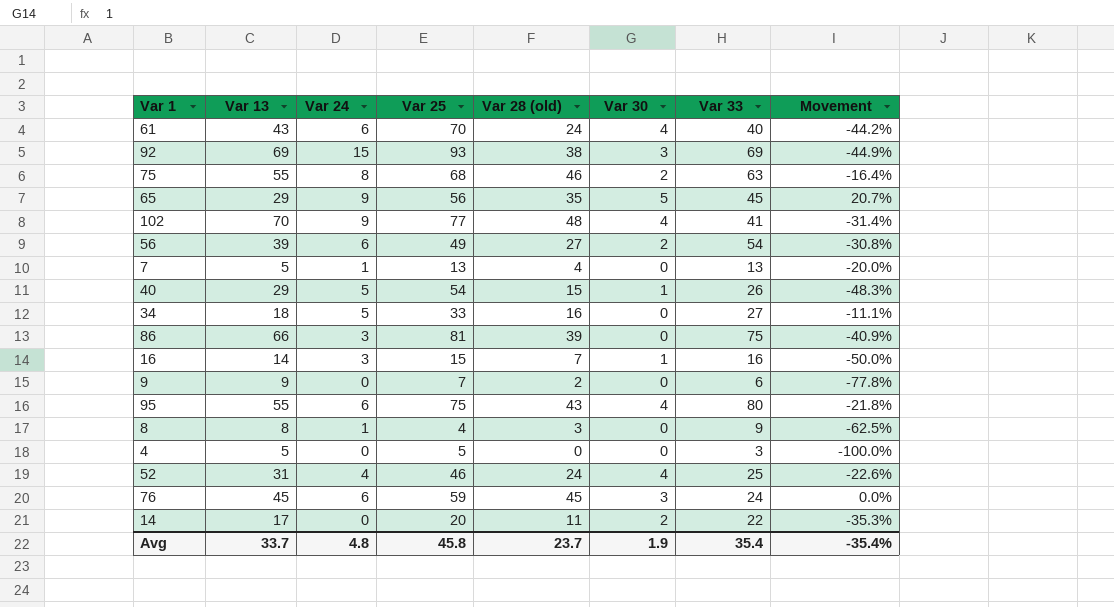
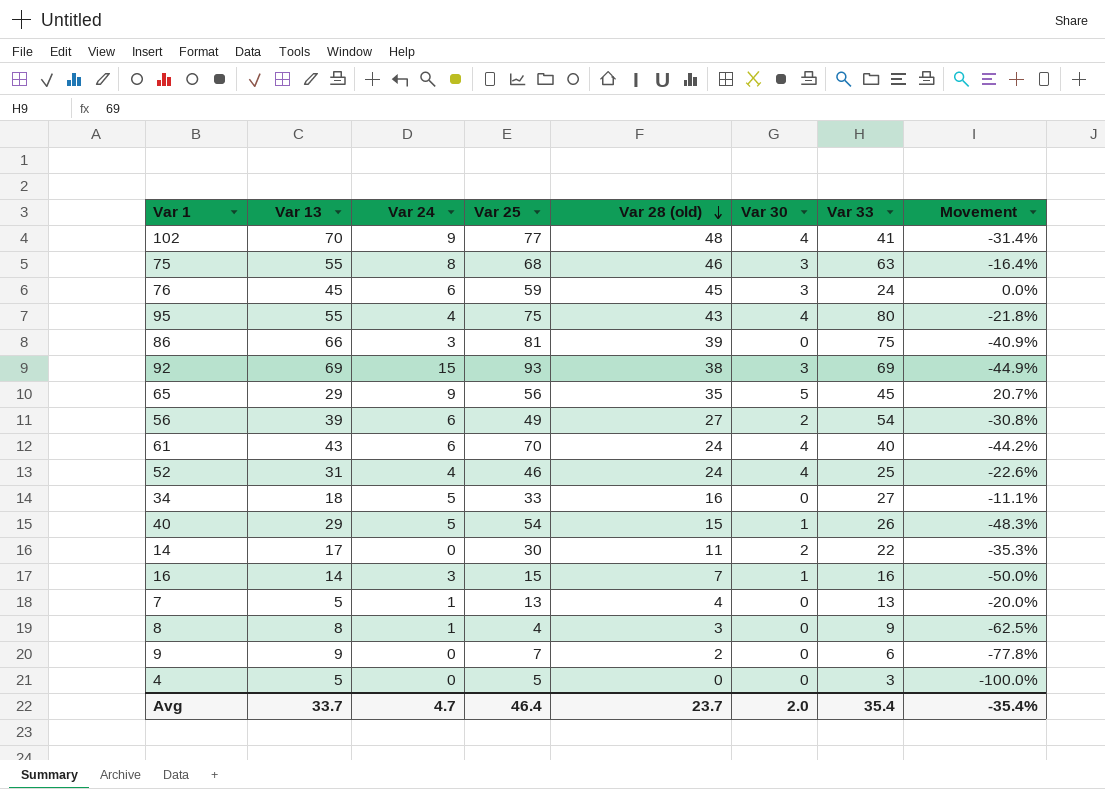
row order: none -> Var 28 (old) descending
75 | Var 30: 2 -> 3
95 | Var 24: 6 -> 4
14 | Var 25: 20 -> 30
Avg | Var 24: 4.8 -> 4.7
Avg | Var 25: 45.8 -> 46.4
Avg | Var 30: 1.9 -> 2.0

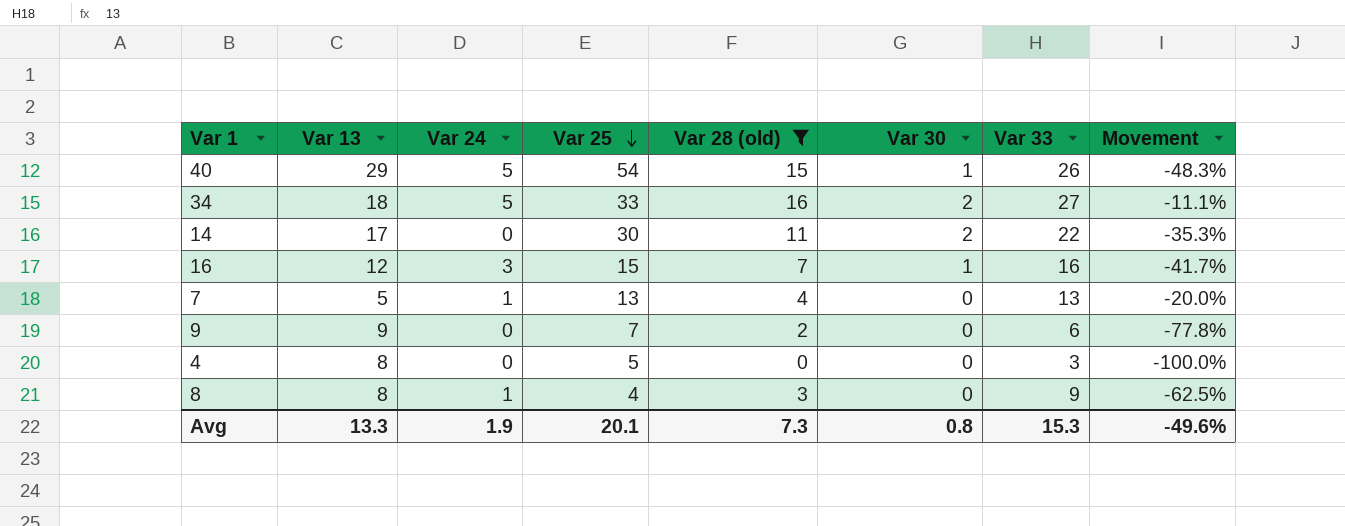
filter: none -> Var 28 (old) <= 16
row order: Var 28 (old) descending -> Var 25 descending
34 | Var 30: 0 -> 2
16 | Var 13: 14 -> 12
16 | Movement: -50.0% -> -41.7%
4 | Var 13: 5 -> 8
Avg | Var 13: 33.7 -> 13.3
Avg | Var 24: 4.7 -> 1.9
Avg | Var 25: 46.4 -> 20.1
Avg | Var 28 (old): 23.7 -> 7.3
Avg | Var 30: 2.0 -> 0.8
Avg | Var 33: 35.4 -> 15.3
Avg | Movement: -35.4% -> -49.6%

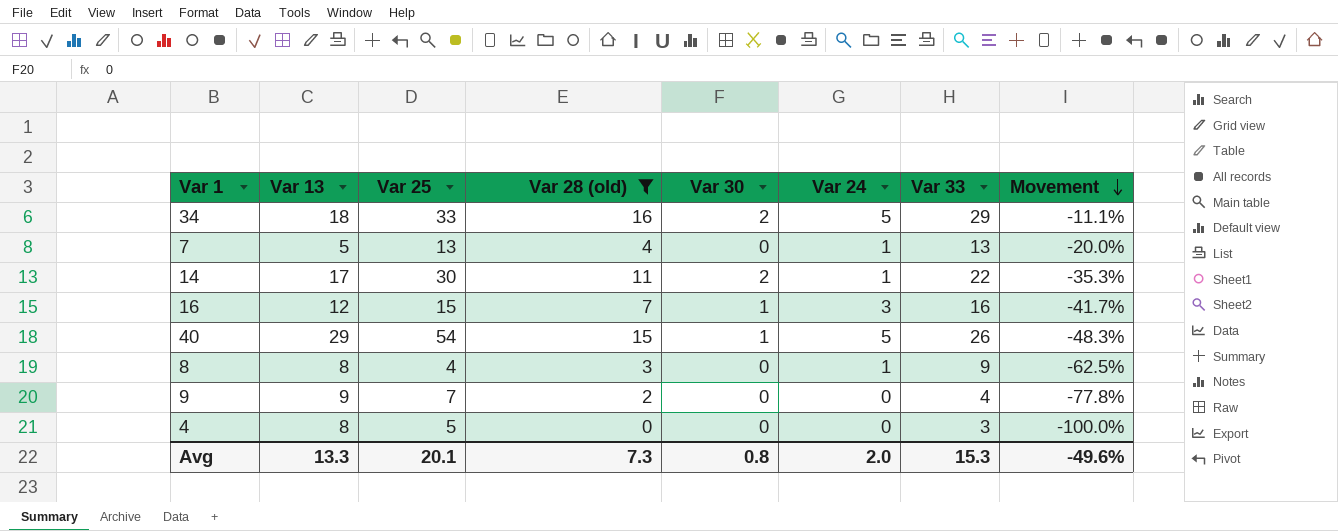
row order: Var 25 descending -> Movement descending
column Var 24 | position: 3 -> 6
34 | Var 33: 27 -> 29
14 | Var 24: 0 -> 1
9 | Var 33: 6 -> 4
Avg | Var 24: 1.9 -> 2.0

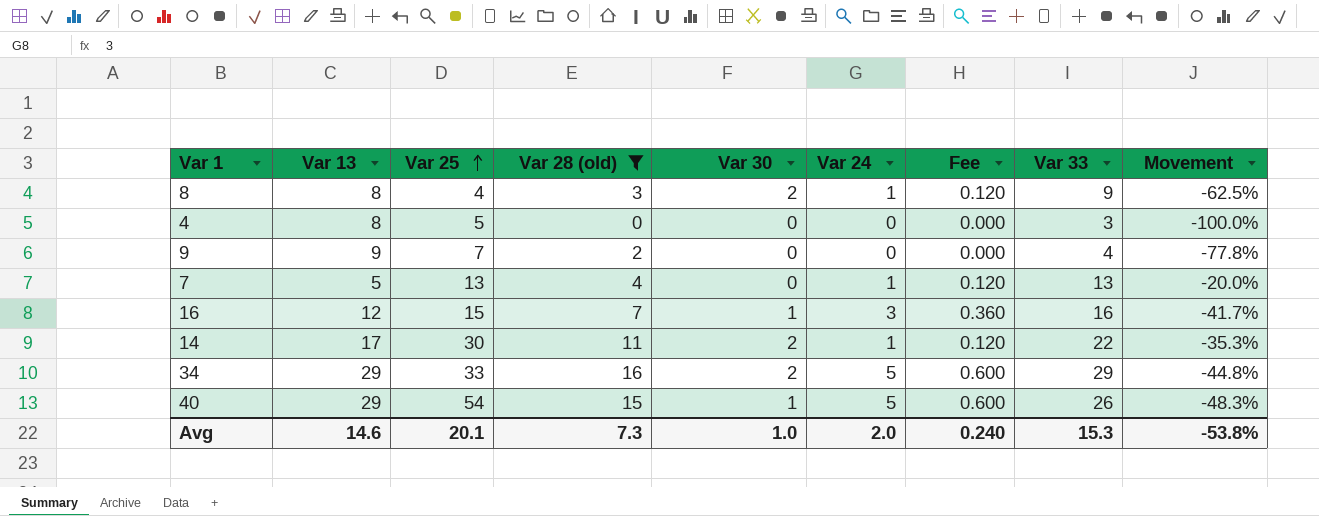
row order: Movement descending -> Var 25 ascending
column Fee | formula: none -> [Var 24] * 0.12
8 | Var 30: 0 -> 2
34 | Var 13: 18 -> 29
34 | Movement: -11.1% -> -44.8%
Avg | Var 13: 13.3 -> 14.6
Avg | Var 30: 0.8 -> 1.0
Avg | Movement: -49.6% -> -53.8%

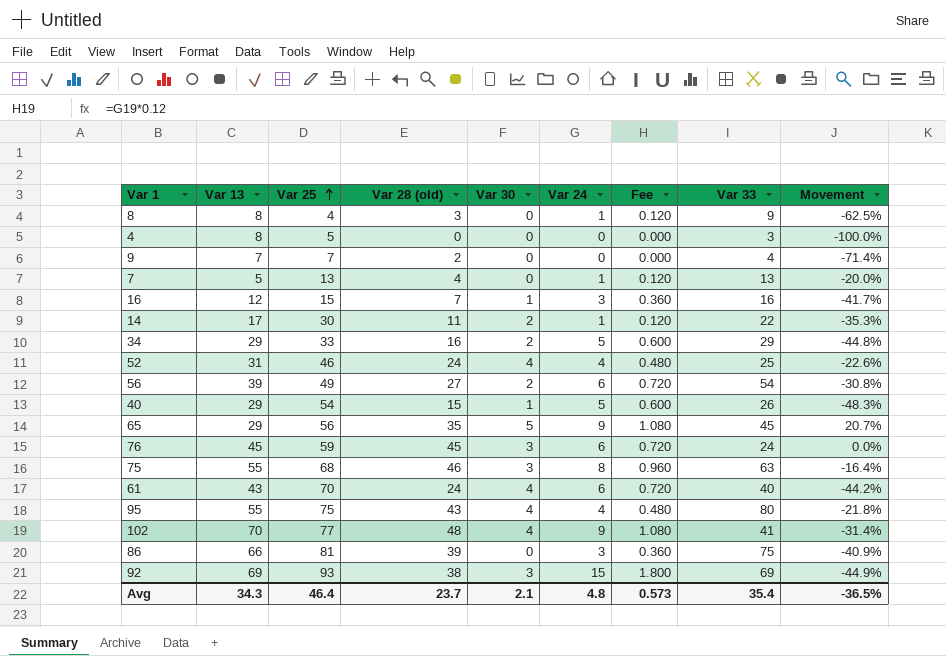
filter: Var 28 (old) <= 16 -> none
8 | Var 30: 2 -> 0
9 | Var 13: 9 -> 7
9 | Movement: -77.8% -> -71.4%
Avg | Var 13: 14.6 -> 34.3
Avg | Var 25: 20.1 -> 46.4
Avg | Var 28 (old): 7.3 -> 23.7
Avg | Var 30: 1.0 -> 2.1
Avg | Var 24: 2.0 -> 4.8
Avg | Fee: 0.240 -> 0.573
Avg | Var 33: 15.3 -> 35.4
Avg | Movement: -53.8% -> -36.5%

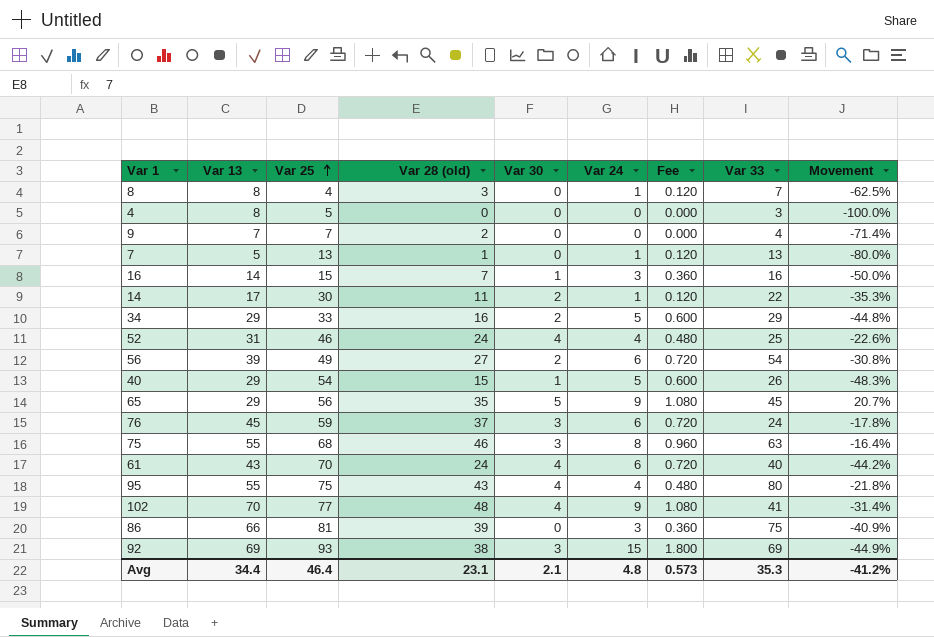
8 | Var 33: 9 -> 7
7 | Var 28 (old): 4 -> 1
7 | Movement: -20.0% -> -80.0%
16 | Var 13: 12 -> 14
16 | Movement: -41.7% -> -50.0%
76 | Var 28 (old): 45 -> 37
76 | Movement: 0.0% -> -17.8%
Avg | Var 13: 34.3 -> 34.4
Avg | Var 28 (old): 23.7 -> 23.1
Avg | Var 33: 35.4 -> 35.3
Avg | Movement: -36.5% -> -41.2%

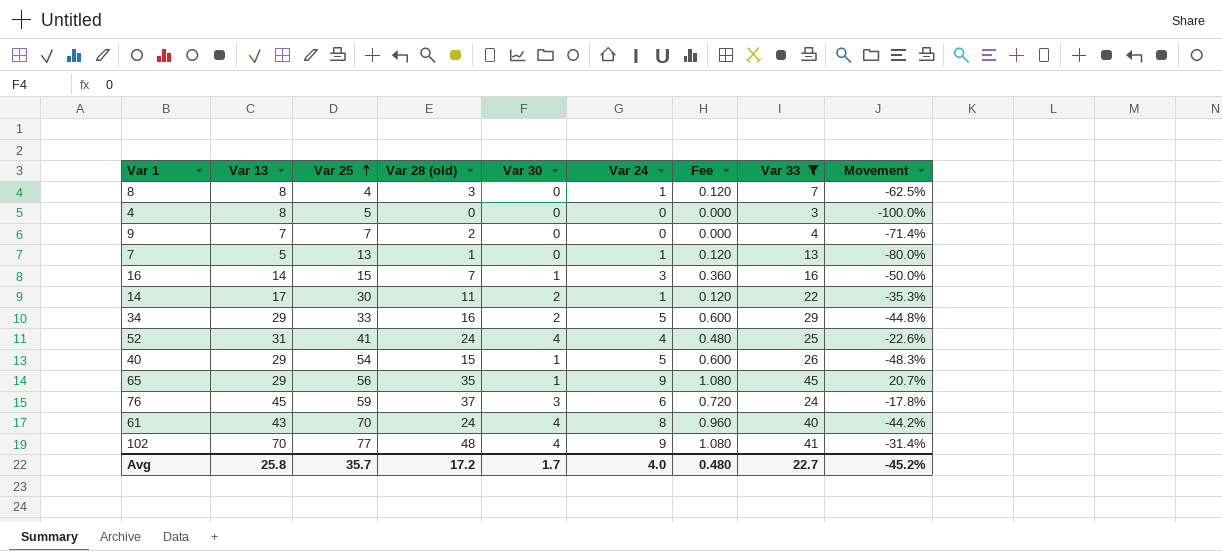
filter: none -> Var 33 <= 45
52 | Var 25: 46 -> 41
65 | Var 30: 5 -> 1
61 | Var 24: 6 -> 8
61 | Fee: 0.720 -> 0.960
Avg | Var 13: 34.4 -> 25.8
Avg | Var 25: 46.4 -> 35.7
Avg | Var 28 (old): 23.1 -> 17.2
Avg | Var 30: 2.1 -> 1.7
Avg | Var 24: 4.8 -> 4.0
Avg | Fee: 0.573 -> 0.480
Avg | Var 33: 35.3 -> 22.7
Avg | Movement: -41.2% -> -45.2%

